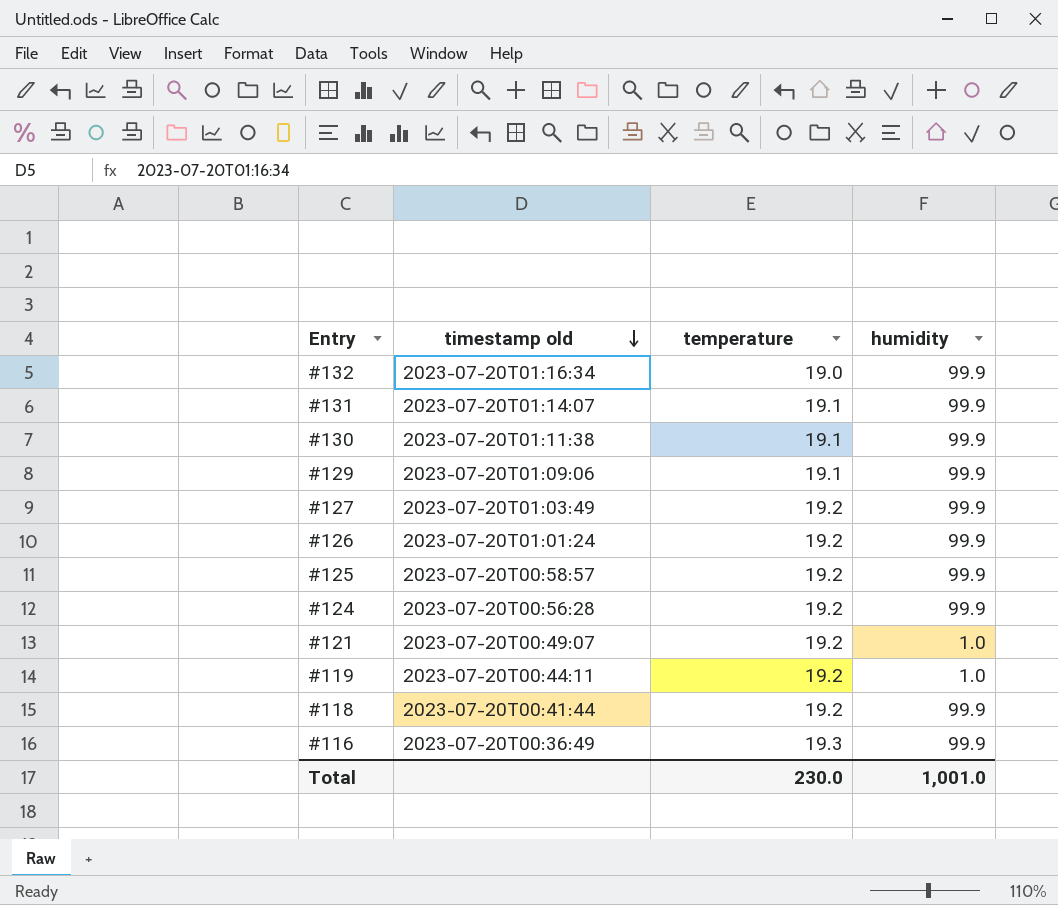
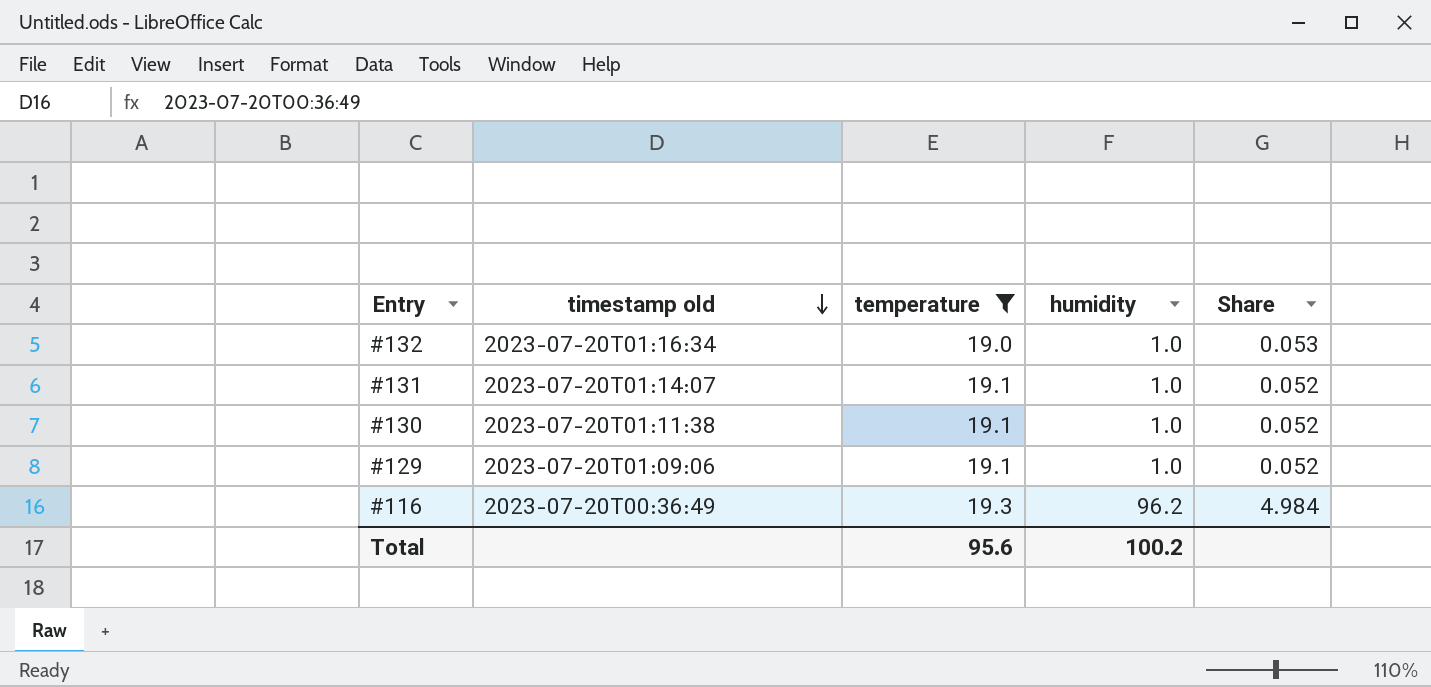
filter: none -> temperature != 19.2
column Share | formula: none -> [humidity] / [temperature]
#132 | humidity: 99.9 -> 1.0
#131 | humidity: 99.9 -> 1.0
#130 | humidity: 99.9 -> 1.0
#129 | humidity: 99.9 -> 1.0
#116 | humidity: 99.9 -> 96.2
Total | temperature: 230.0 -> 95.6
Total | humidity: 1,001.0 -> 100.2

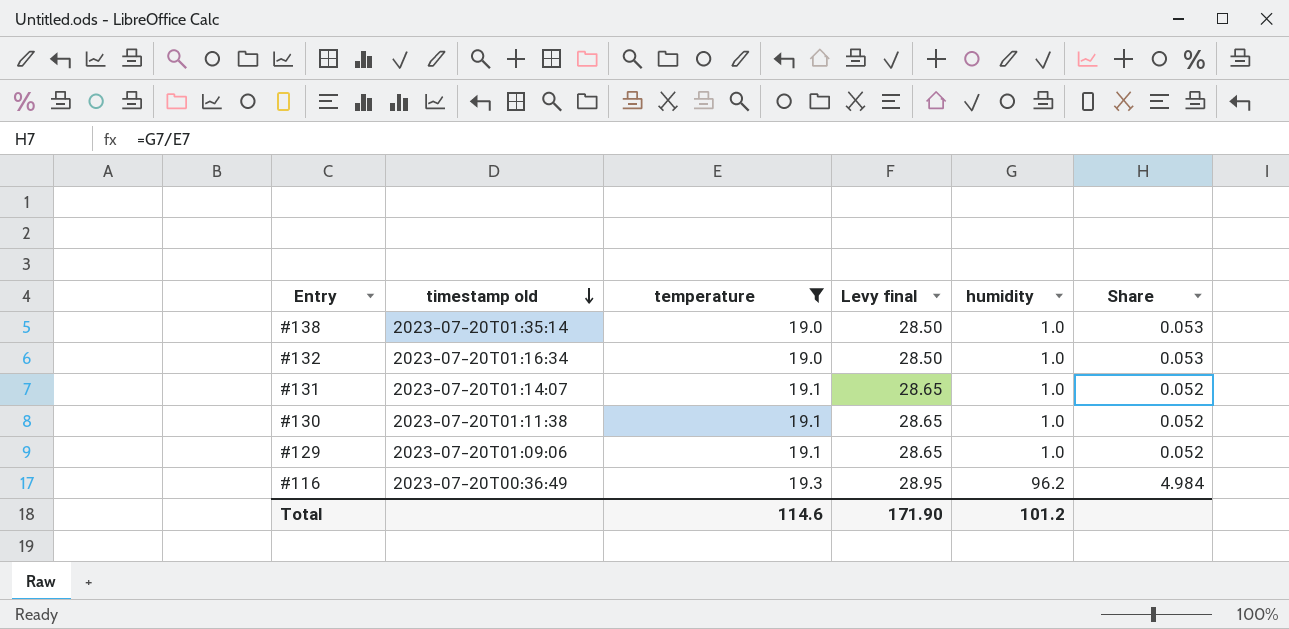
column Levy final | formula: none -> [temperature] * 1.5
row #138: none -> 2023-07-20T01:35:14 | 19.0 | 28.50 | 1.0 | 0.053
Total | temperature: 95.6 -> 114.6
Total | humidity: 100.2 -> 101.2

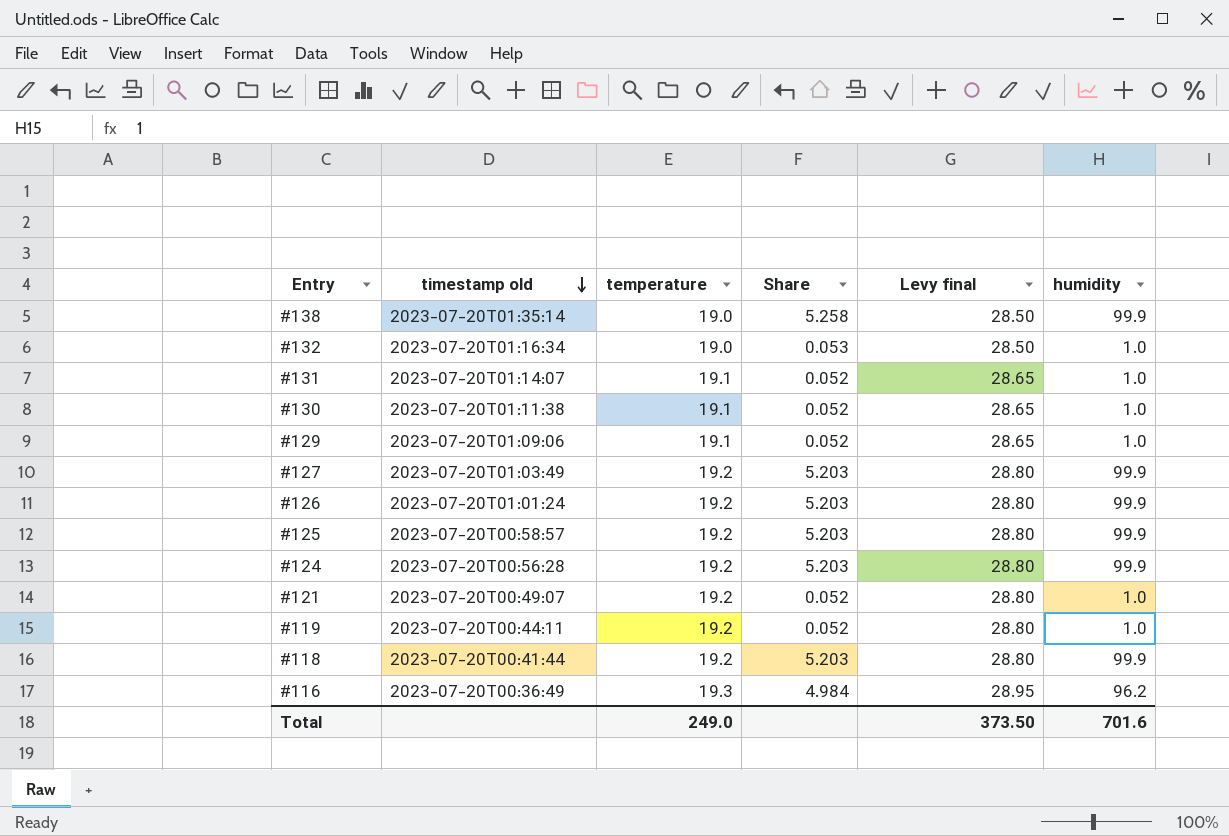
filter: temperature != 19.2 -> none
column Share | position: 6 -> 4
#138 | Share: 0.053 -> 5.258
#138 | humidity: 1.0 -> 99.9
Total | temperature: 114.6 -> 249.0
Total | Levy final: 171.90 -> 373.50
Total | humidity: 101.2 -> 701.6

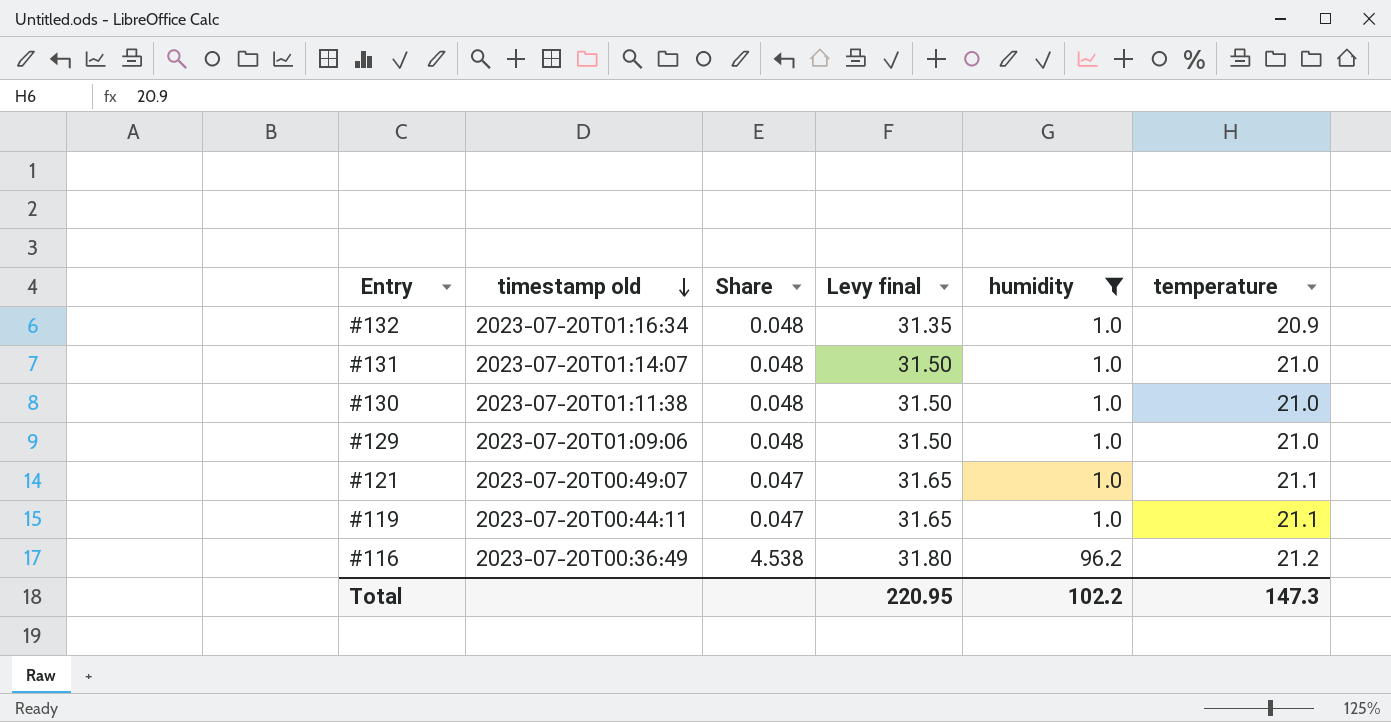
filter: none -> humidity != 99.9
column temperature | position: 3 -> 6
#132 | Share: 0.053 -> 0.048
#132 | Levy final: 28.50 -> 31.35
#132 | temperature: 19.0 -> 20.9
#131 | Share: 0.052 -> 0.048
#131 | Levy final: 28.65 -> 31.50
#131 | temperature: 19.1 -> 21.0
#130 | Share: 0.052 -> 0.048
#130 | Levy final: 28.65 -> 31.50
#130 | temperature: 19.1 -> 21.0
#129 | Share: 0.052 -> 0.048
#129 | Levy final: 28.65 -> 31.50
#129 | temperature: 19.1 -> 21.0
#121 | Share: 0.052 -> 0.047
#121 | Levy final: 28.80 -> 31.65
#121 | temperature: 19.2 -> 21.1
#119 | Share: 0.052 -> 0.047
#119 | Levy final: 28.80 -> 31.65
#119 | temperature: 19.2 -> 21.1
#116 | Share: 4.984 -> 4.538
#116 | Levy final: 28.95 -> 31.80
#116 | temperature: 19.3 -> 21.2
Total | Levy final: 373.50 -> 220.95
Total | humidity: 701.6 -> 102.2
Total | temperature: 249.0 -> 147.3

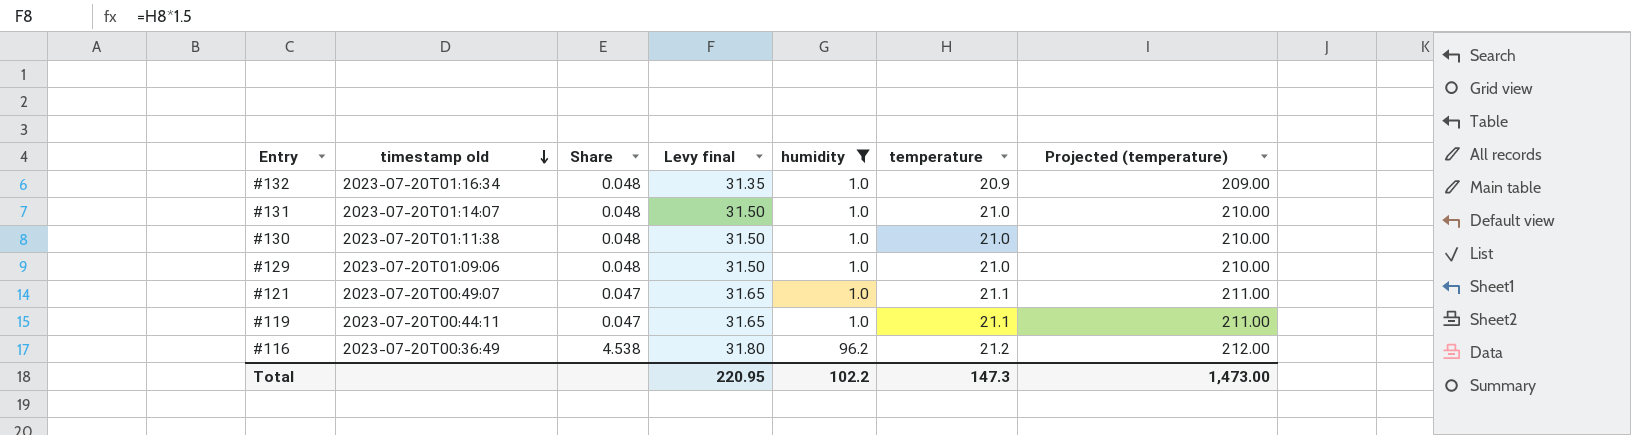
column Projected (temperature) | formula: none -> [temperature] * 10

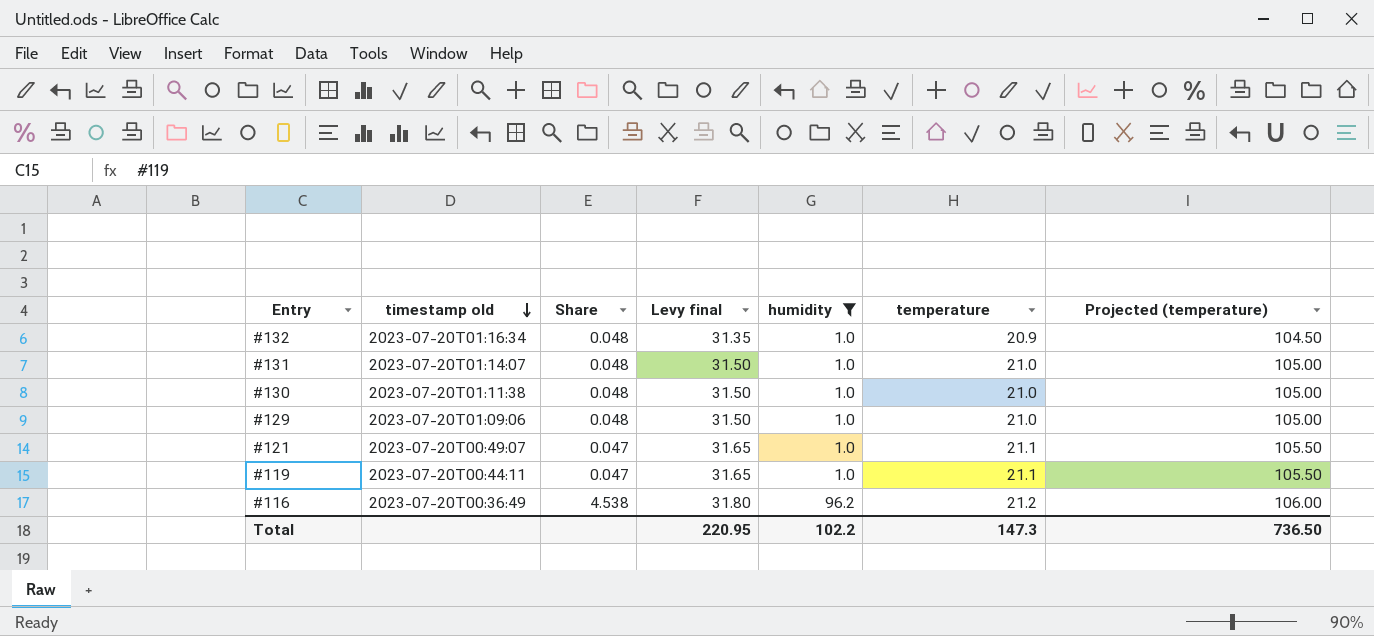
column Projected (temperature) | formula: [temperature] * 10 -> [temperature] * 5
Total | Projected (temperature): 1,473.00 -> 736.50

